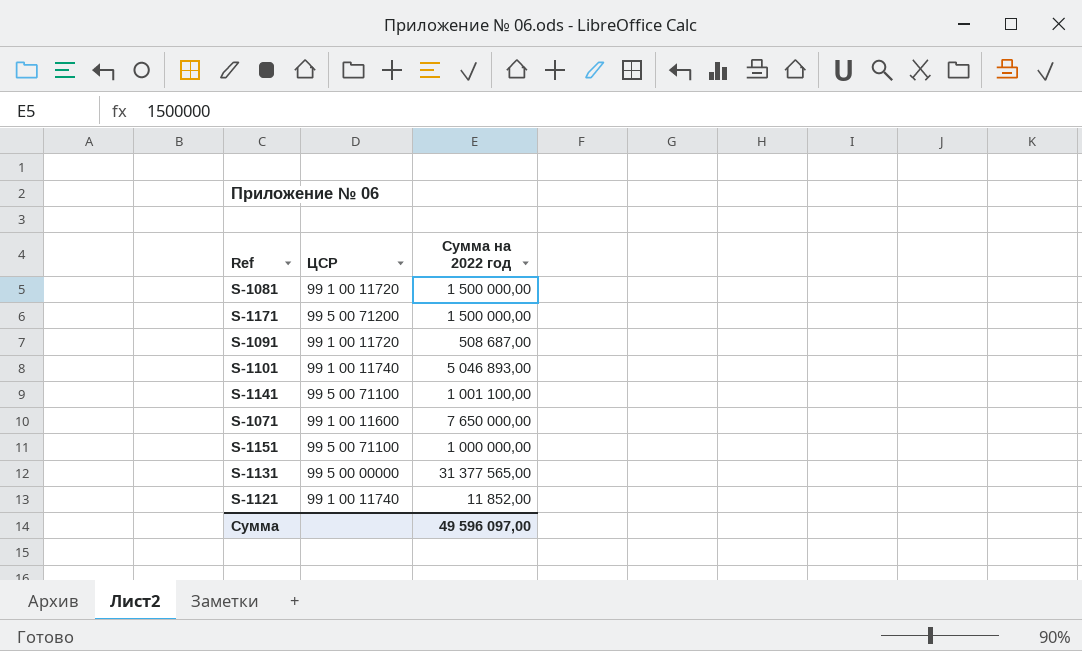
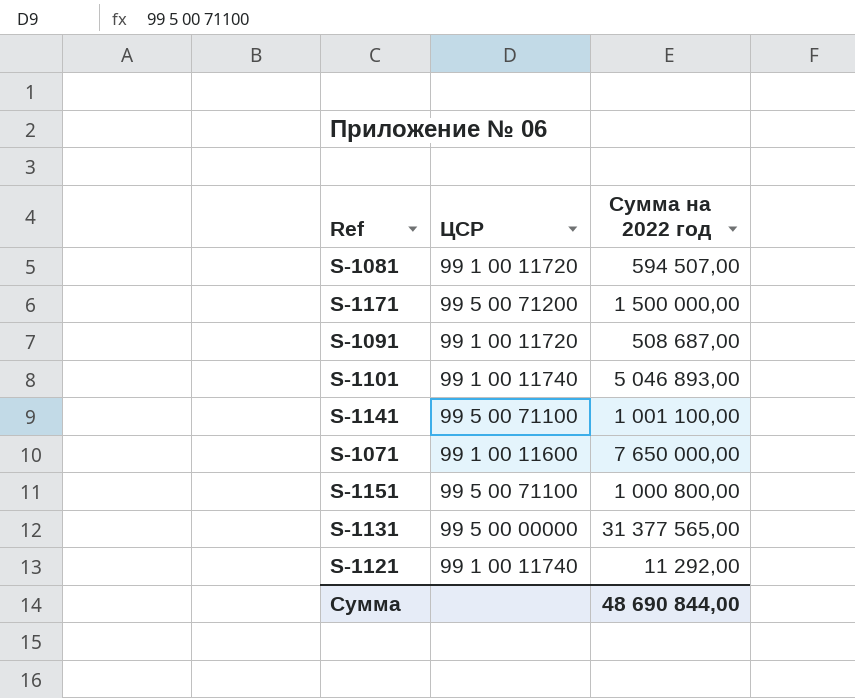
S-1081 | Сумма на 2022 год: 1 500 000,00 -> 594 507,00
S-1151 | Сумма на 2022 год: 1 000 000,00 -> 1 000 800,00
S-1121 | Сумма на 2022 год: 11 852,00 -> 11 292,00
Сумма | Сумма на 2022 год: 49 596 097,00 -> 48 690 844,00

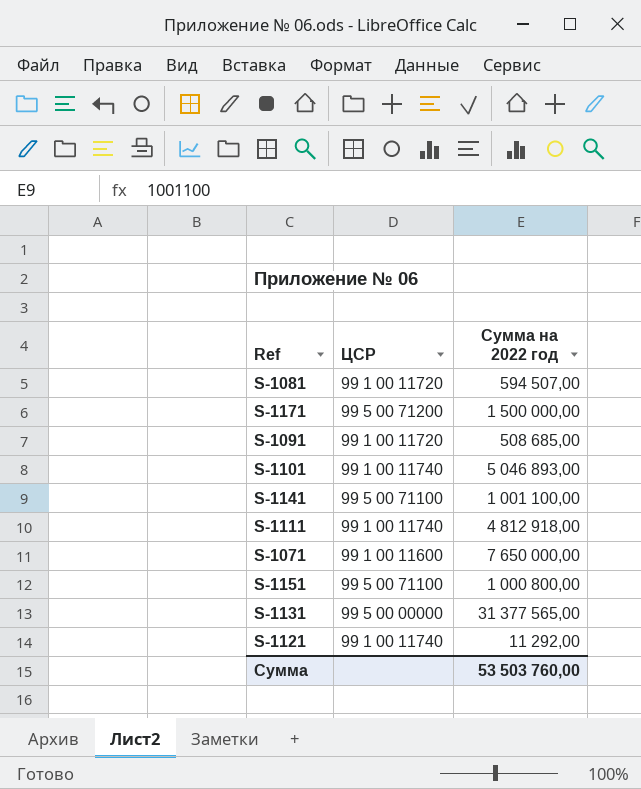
S-1091 | Сумма на 2022 год: 508 687,00 -> 508 685,00
row S-1111: none -> 99 1 00 11740 | 4 812 918,00
Сумма | Сумма на 2022 год: 48 690 844,00 -> 53 503 760,00

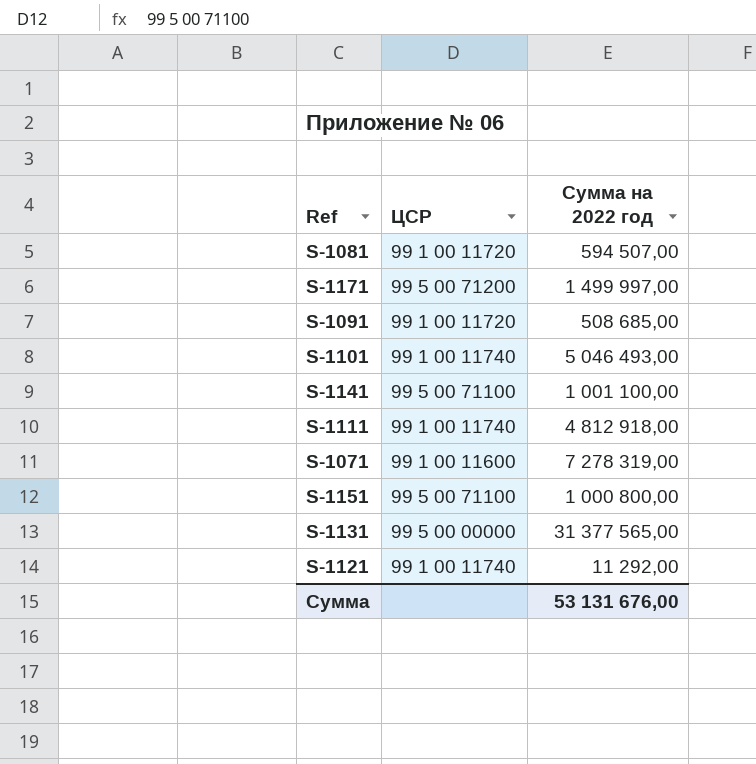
S-1171 | Сумма на 2022 год: 1 500 000,00 -> 1 499 997,00
S-1101 | Сумма на 2022 год: 5 046 893,00 -> 5 046 493,00
S-1071 | Сумма на 2022 год: 7 650 000,00 -> 7 278 319,00
Сумма | Сумма на 2022 год: 53 503 760,00 -> 53 131 676,00

